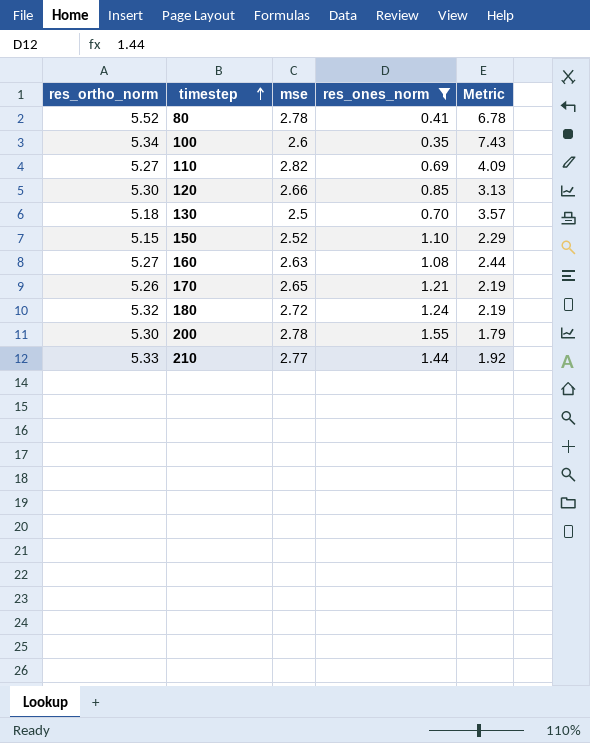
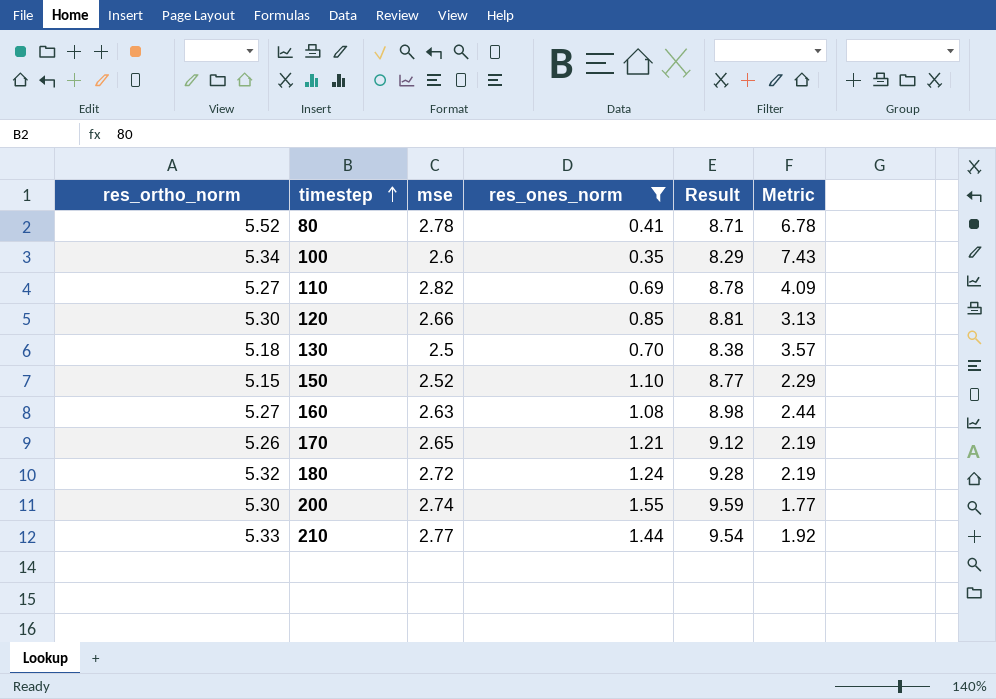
column Result | formula: none -> [res_ortho_norm] + [mse] + [res_ones_norm]
200 | mse: 2.78 -> 2.74
200 | Metric: 1.79 -> 1.77

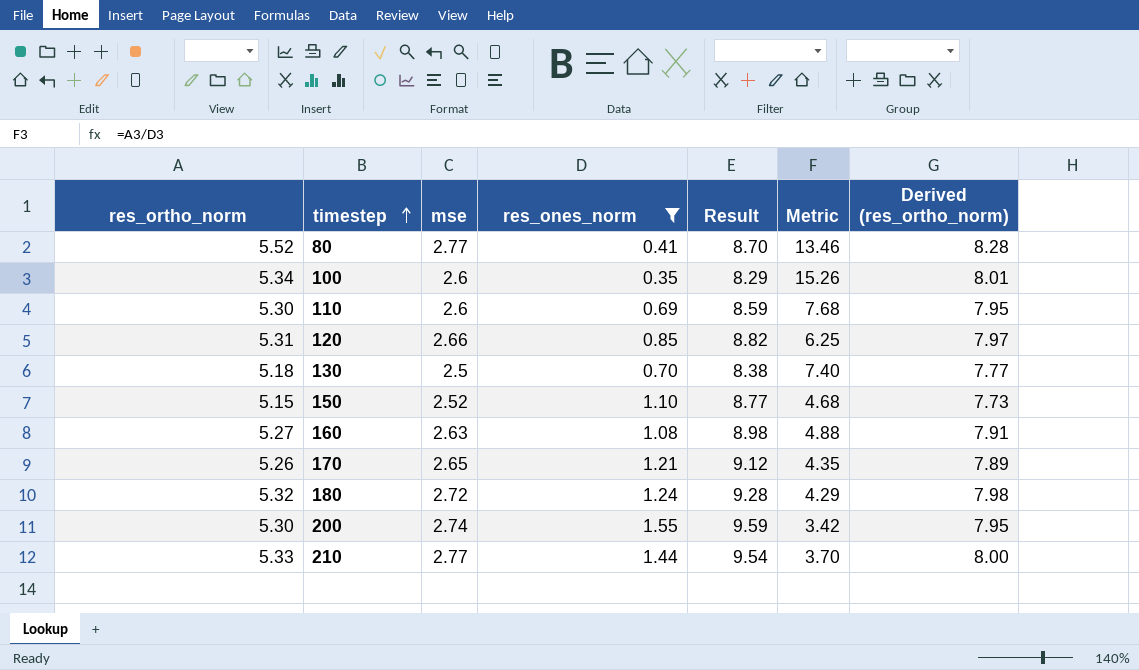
column Metric | formula: [mse] / [res_ones_norm] -> [res_ortho_norm] / [res_ones_norm]
column Derived (res_ortho_norm) | formula: none -> [res_ortho_norm] * 1.5
80 | mse: 2.78 -> 2.77
80 | Result: 8.71 -> 8.70
110 | res_ortho_norm: 5.27 -> 5.30
110 | mse: 2.82 -> 2.6
110 | Result: 8.78 -> 8.59
120 | res_ortho_norm: 5.30 -> 5.31
120 | Result: 8.81 -> 8.82

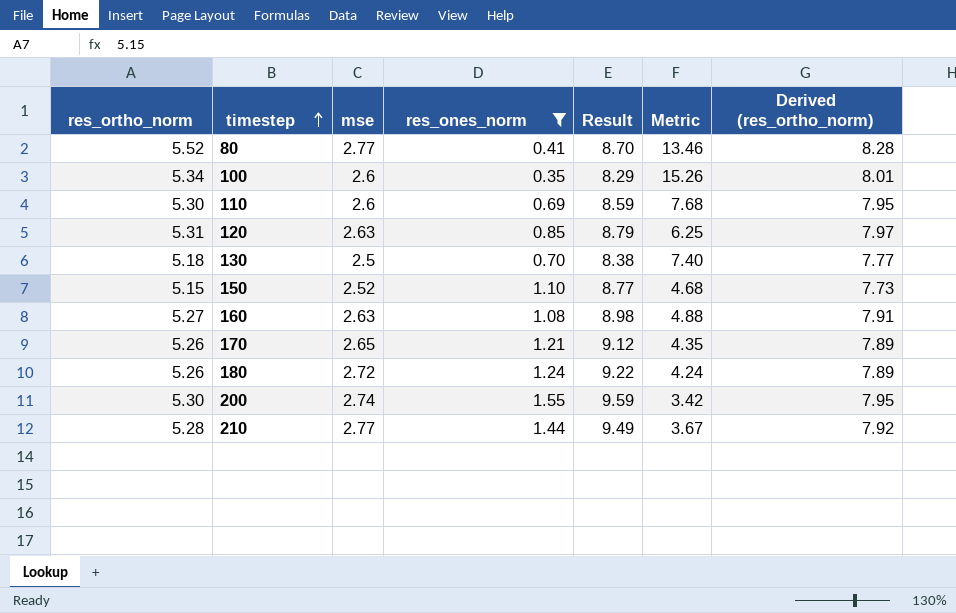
120 | mse: 2.66 -> 2.63
120 | Result: 8.82 -> 8.79
180 | res_ortho_norm: 5.32 -> 5.26
180 | Result: 9.28 -> 9.22
180 | Metric: 4.29 -> 4.24
180 | Derived (res_ortho_norm): 7.98 -> 7.89
210 | res_ortho_norm: 5.33 -> 5.28
210 | Result: 9.54 -> 9.49
210 | Metric: 3.70 -> 3.67
210 | Derived (res_ortho_norm): 8.00 -> 7.92

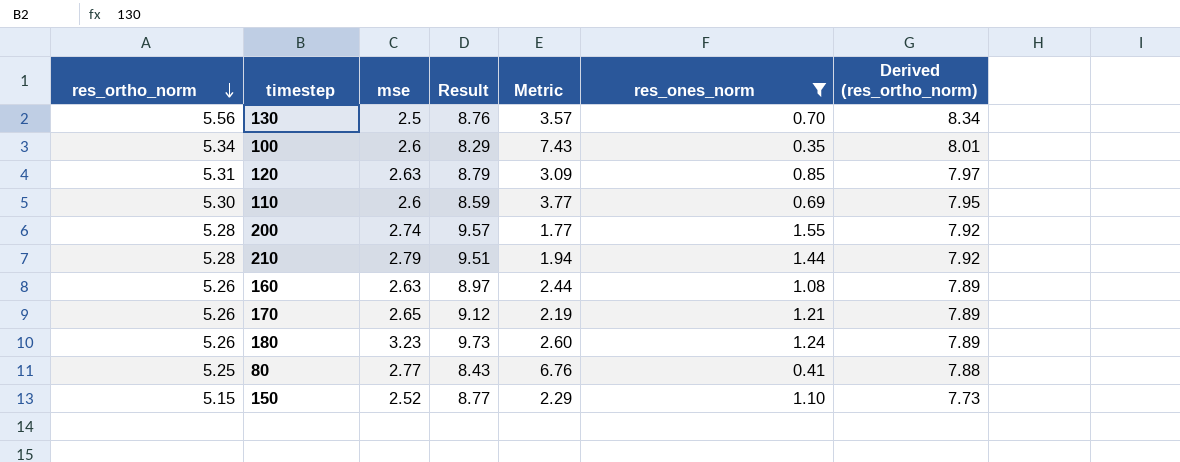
row order: timestep ascending -> res_ortho_norm descending
column Metric | formula: [res_ortho_norm] / [res_ones_norm] -> [mse] / [res_ones_norm]
column res_ones_norm | position: 4 -> 6
130 | res_ortho_norm: 5.18 -> 5.56
130 | Result: 8.38 -> 8.76
130 | Derived (res_ortho_norm): 7.77 -> 8.34
200 | res_ortho_norm: 5.30 -> 5.28
200 | Result: 9.59 -> 9.57
200 | Derived (res_ortho_norm): 7.95 -> 7.92
210 | mse: 2.77 -> 2.79
210 | Result: 9.49 -> 9.51
160 | res_ortho_norm: 5.27 -> 5.26
160 | Result: 8.98 -> 8.97
160 | Derived (res_ortho_norm): 7.91 -> 7.89
180 | mse: 2.72 -> 3.23
180 | Result: 9.22 -> 9.73
80 | res_ortho_norm: 5.52 -> 5.25
80 | Result: 8.70 -> 8.43
80 | Derived (res_ortho_norm): 8.28 -> 7.88

